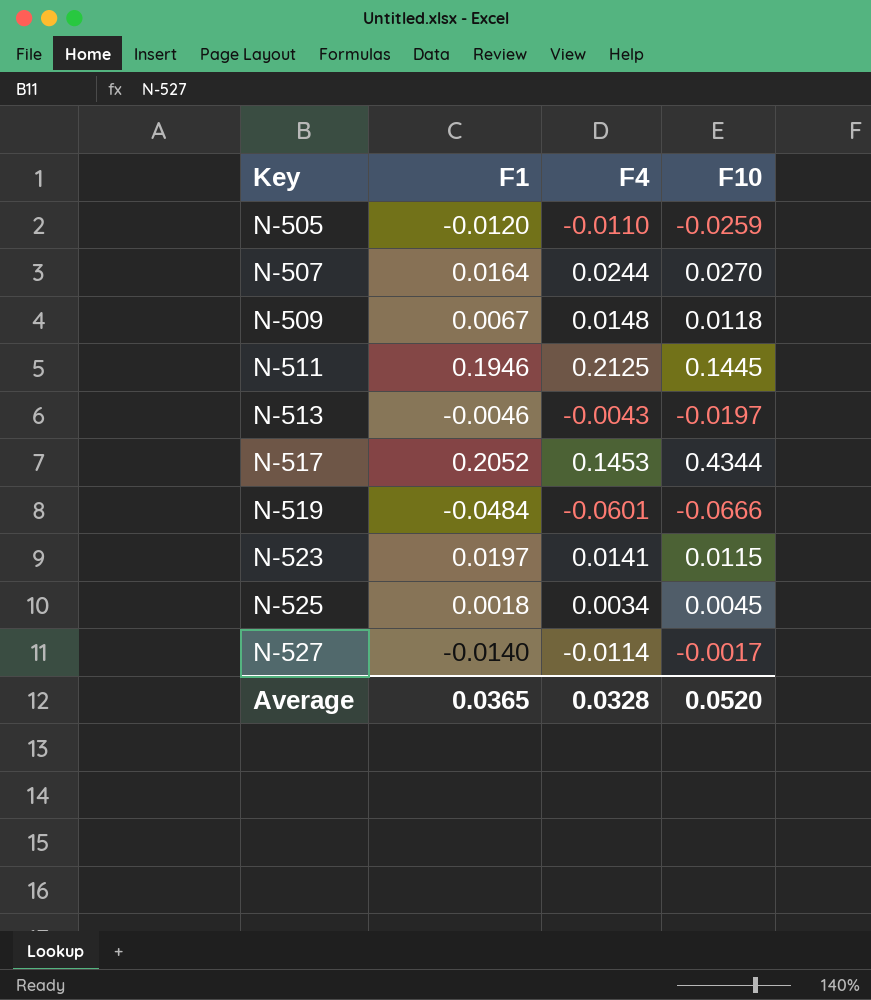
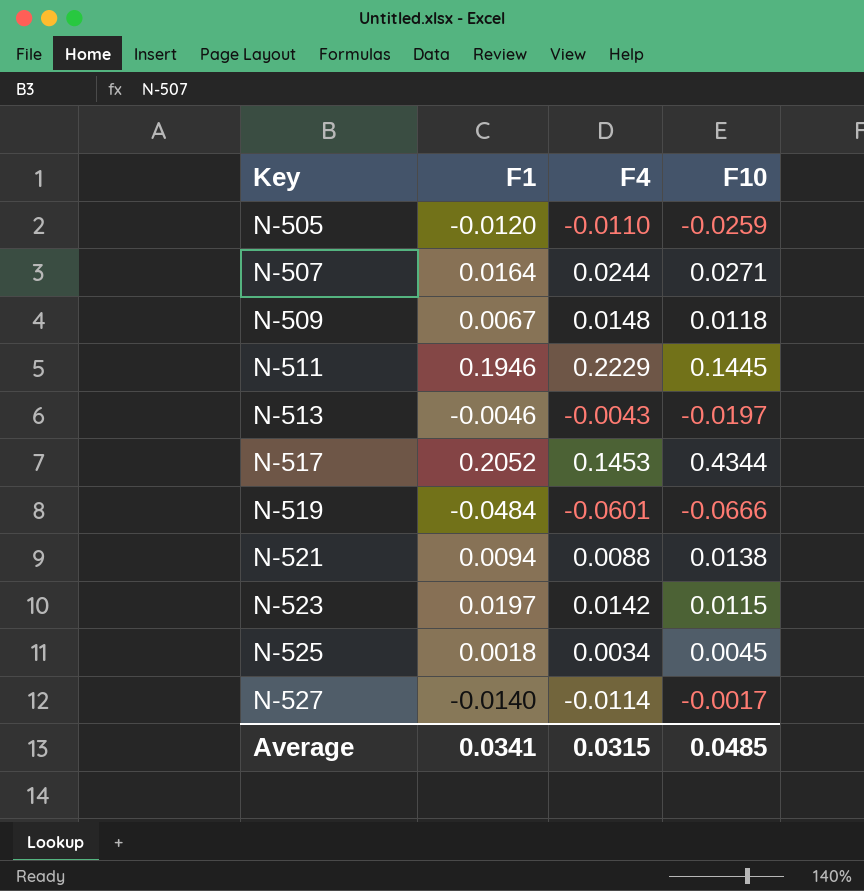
N-507 | F10: 0.0270 -> 0.0271
N-511 | F4: 0.2125 -> 0.2229
row N-521: none -> 0.0094 | 0.0088 | 0.0138
N-523 | F4: 0.0141 -> 0.0142
Average | F1: 0.0365 -> 0.0341
Average | F4: 0.0328 -> 0.0315
Average | F10: 0.0520 -> 0.0485

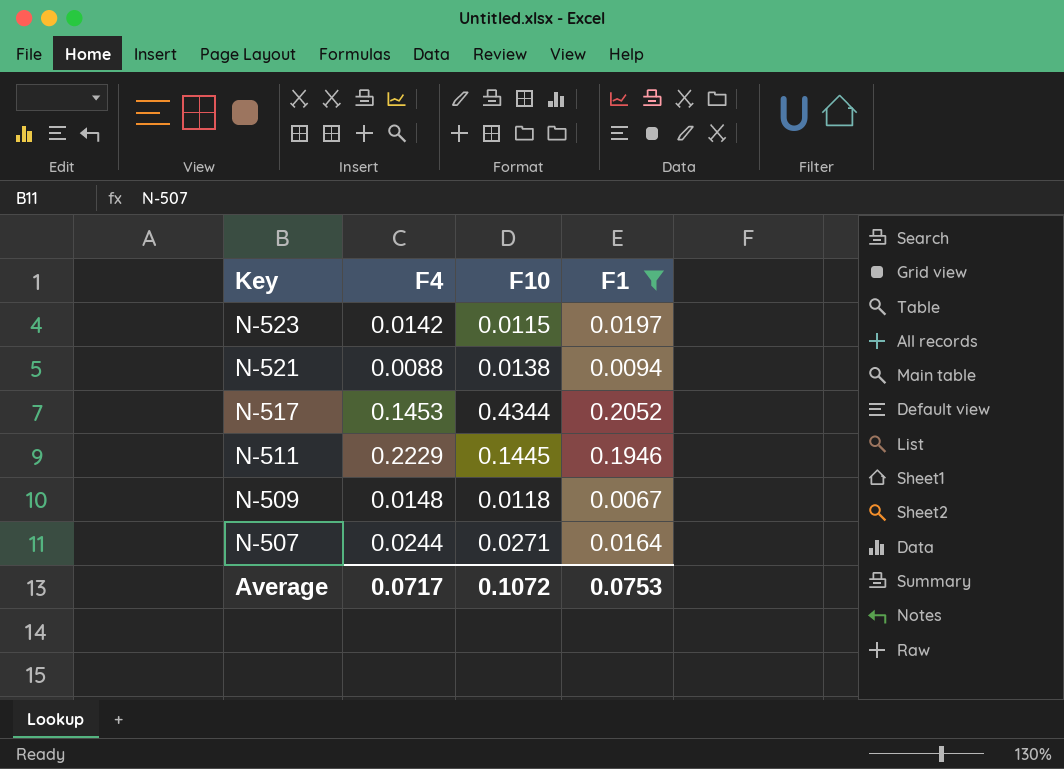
filter: none -> F1 >= 0.0067
row order: Key ascending -> Key descending
column F1 | position: 2 -> 4
Average | F4: 0.0315 -> 0.0717
Average | F10: 0.0485 -> 0.1072
Average | F1: 0.0341 -> 0.0753

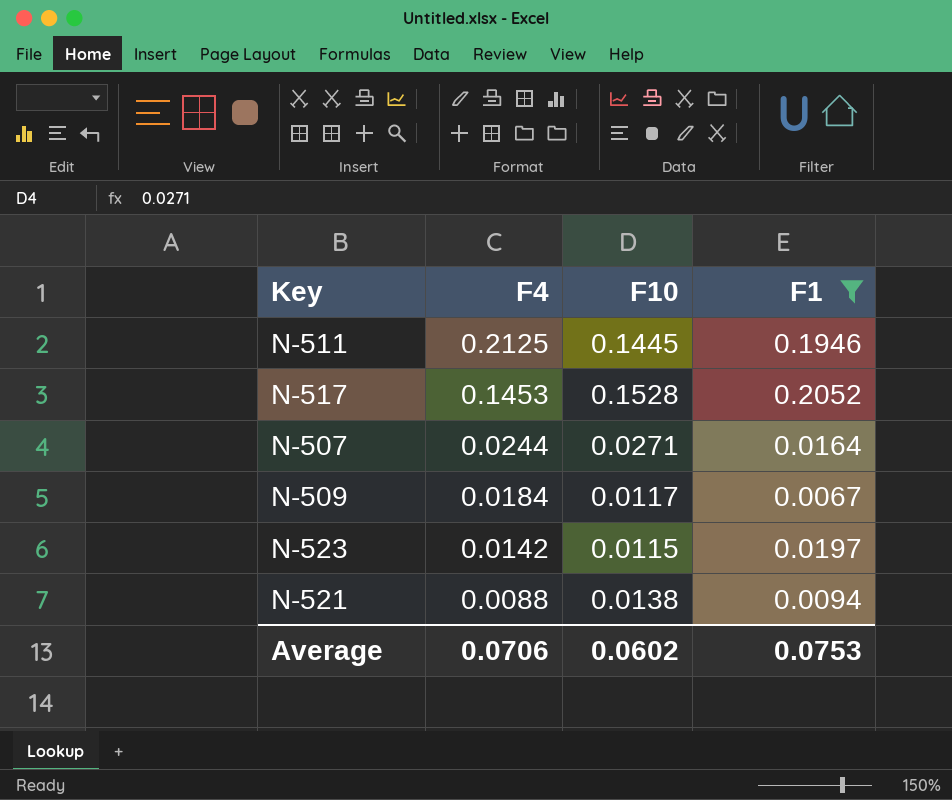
row order: Key descending -> F4 descending
N-511 | F4: 0.2229 -> 0.2125
N-517 | F10: 0.4344 -> 0.1528
N-509 | F4: 0.0148 -> 0.0184
N-509 | F10: 0.0118 -> 0.0117
Average | F4: 0.0717 -> 0.0706
Average | F10: 0.1072 -> 0.0602

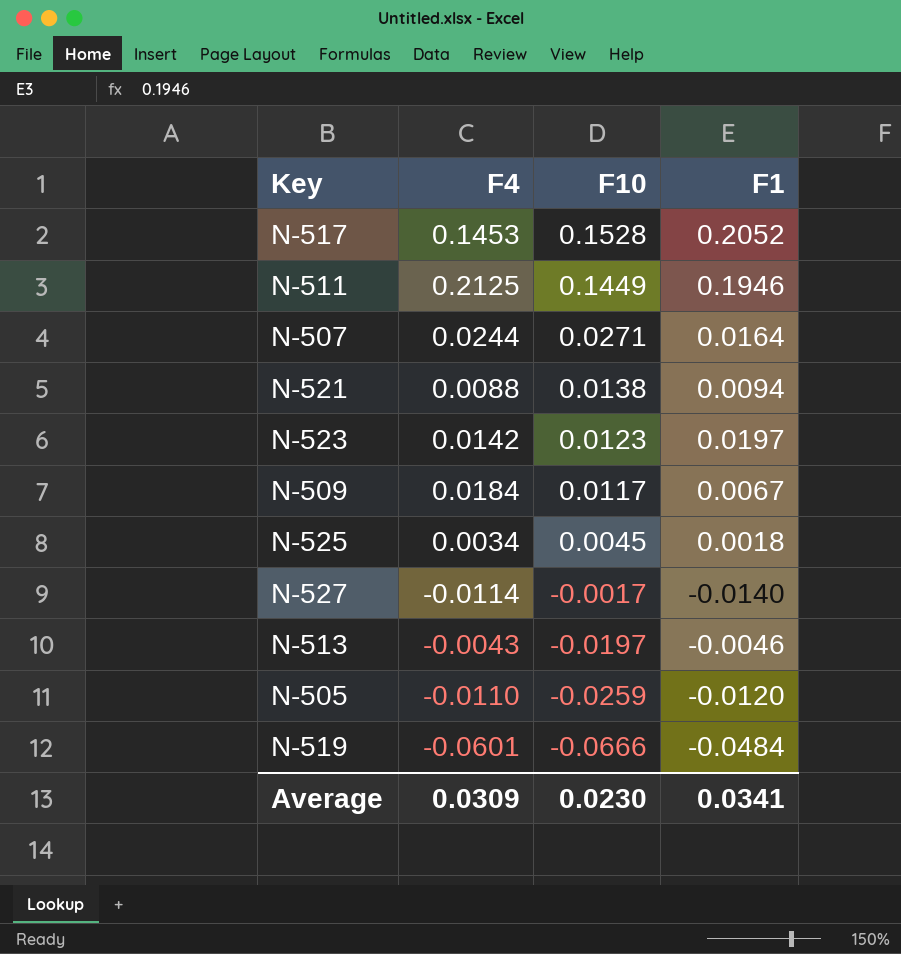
filter: F1 >= 0.0067 -> none
row order: F4 descending -> F10 descending
N-511 | F10: 0.1445 -> 0.1449
N-523 | F10: 0.0115 -> 0.0123
Average | F4: 0.0706 -> 0.0309
Average | F10: 0.0602 -> 0.0230
Average | F1: 0.0753 -> 0.0341

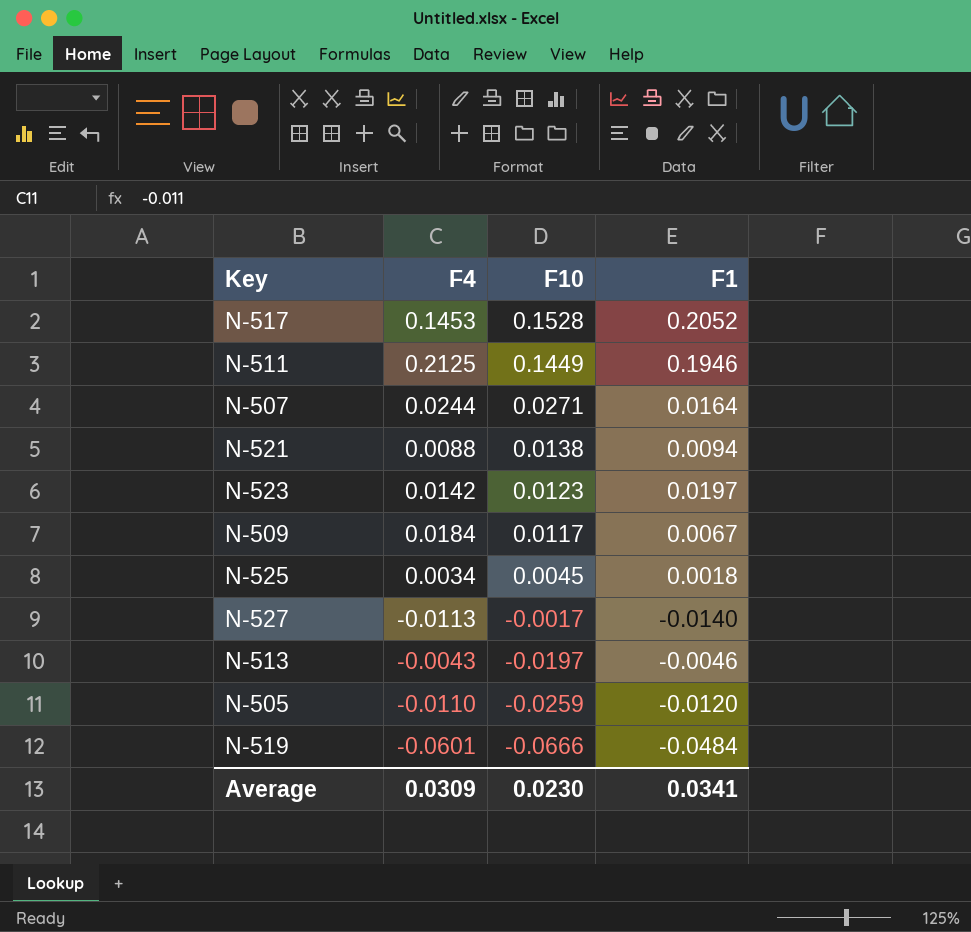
N-527 | F4: -0.0114 -> -0.0113

